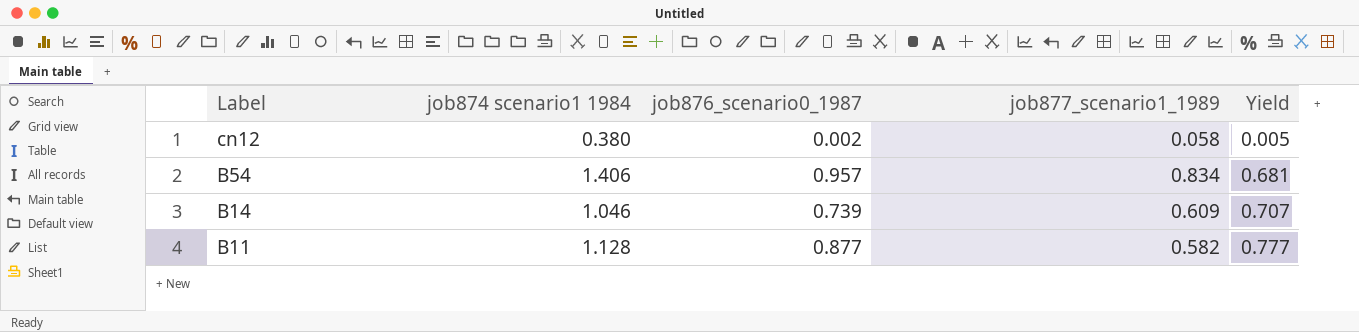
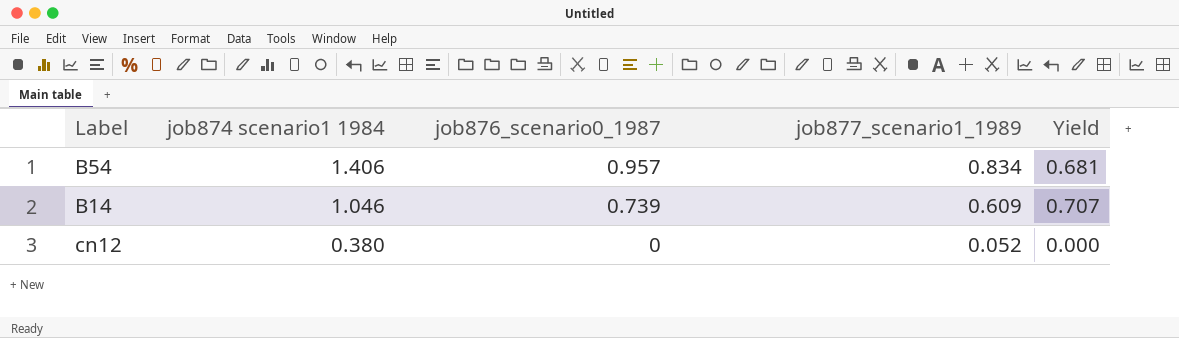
row order: Label descending -> job874 scenario1 1984 descending
row B11: 1.128 | 0.877 | 0.582 | 0.777 -> none
cn12 | job876_scenario0_1987: 0.002 -> 0
cn12 | job877_scenario1_1989: 0.058 -> 0.052
cn12 | Yield: 0.005 -> 0.000

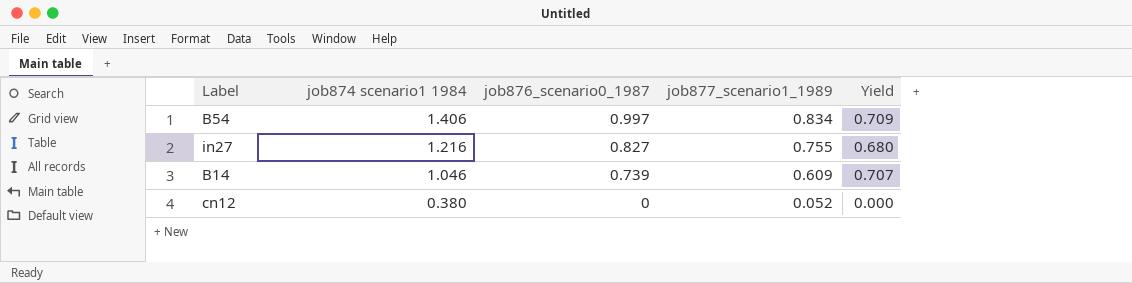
B54 | job876_scenario0_1987: 0.957 -> 0.997
B54 | Yield: 0.681 -> 0.709
row in27: none -> 1.216 | 0.827 | 0.755 | 0.680

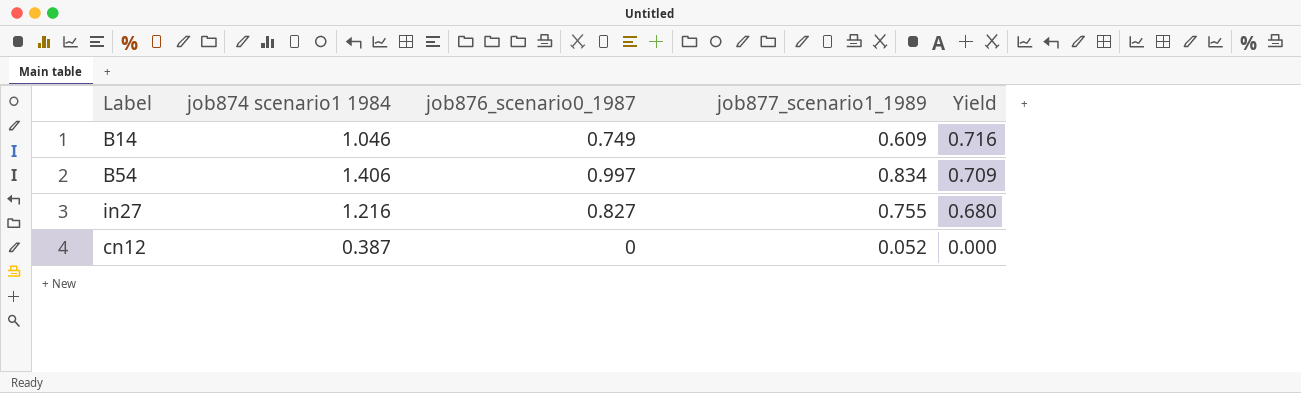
row order: job874 scenario1 1984 descending -> Yield descending
B14 | job876_scenario0_1987: 0.739 -> 0.749
B14 | Yield: 0.707 -> 0.716
cn12 | job874 scenario1 1984: 0.380 -> 0.387

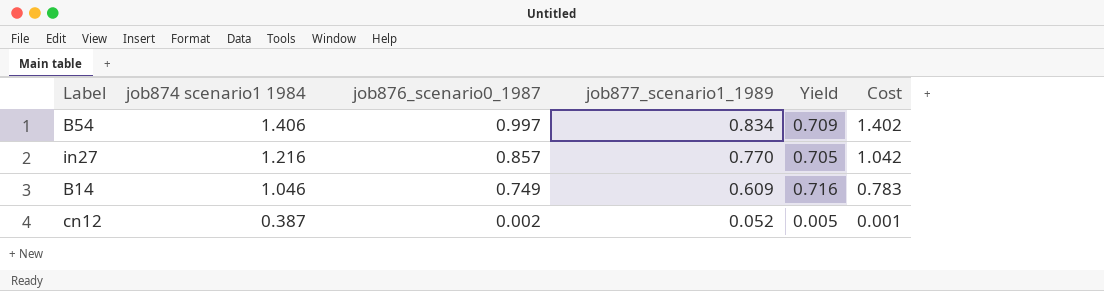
row order: Yield descending -> job874 scenario1 1984 descending
column Cost | formula: none -> [job874 scenario1 1984] * [job876_scenario0_1987]
in27 | job876_scenario0_1987: 0.827 -> 0.857
in27 | job877_scenario1_1989: 0.755 -> 0.770
in27 | Yield: 0.680 -> 0.705
cn12 | job876_scenario0_1987: 0 -> 0.002
cn12 | Yield: 0.000 -> 0.005

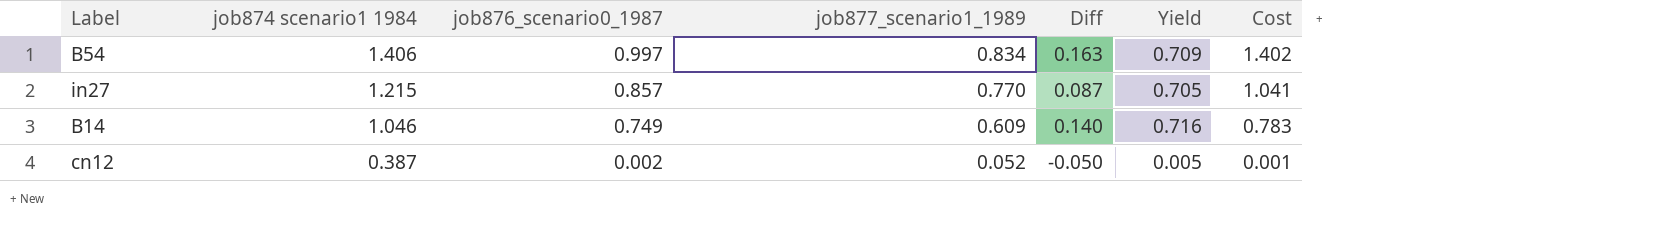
column Diff | formula: none -> [job876_scenario0_1987] - [job877_scenario1_1989]
in27 | job874 scenario1 1984: 1.216 -> 1.215
in27 | Cost: 1.042 -> 1.041

